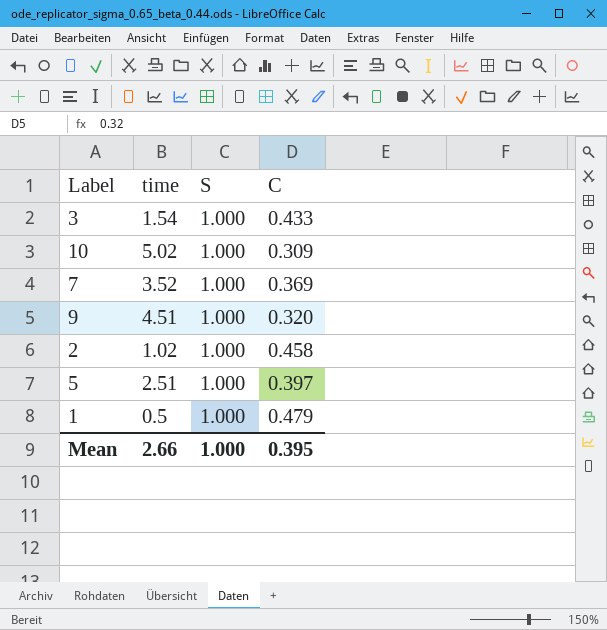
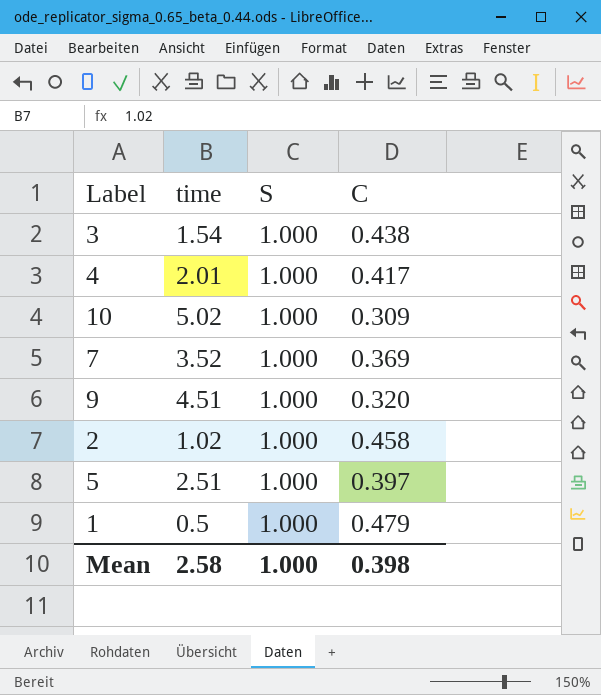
3 | C: 0.433 -> 0.438
row 4: none -> 2.01 | 1.000 | 0.417
Mean | time: 2.66 -> 2.58
Mean | C: 0.395 -> 0.398

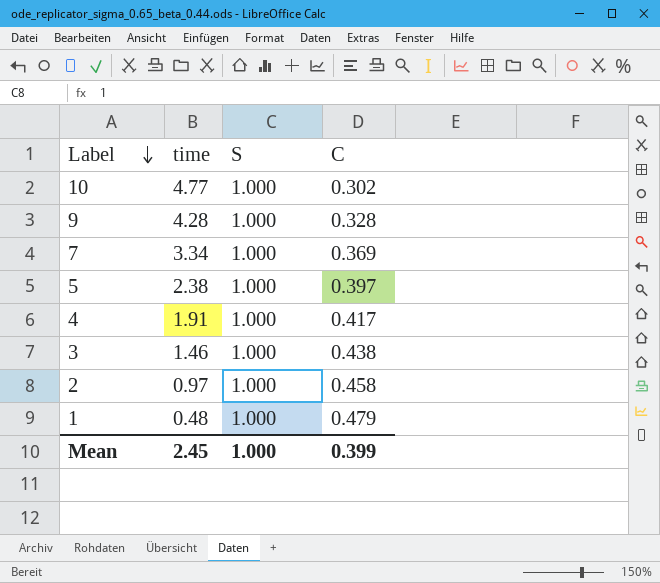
row order: none -> Label descending
10 | time: 5.02 -> 4.77
10 | C: 0.309 -> 0.302
9 | time: 4.51 -> 4.28
9 | C: 0.320 -> 0.328
7 | time: 3.52 -> 3.34
5 | time: 2.51 -> 2.38
4 | time: 2.01 -> 1.91
3 | time: 1.54 -> 1.46
2 | time: 1.02 -> 0.97
1 | time: 0.5 -> 0.48
Mean | time: 2.58 -> 2.45
Mean | C: 0.398 -> 0.399

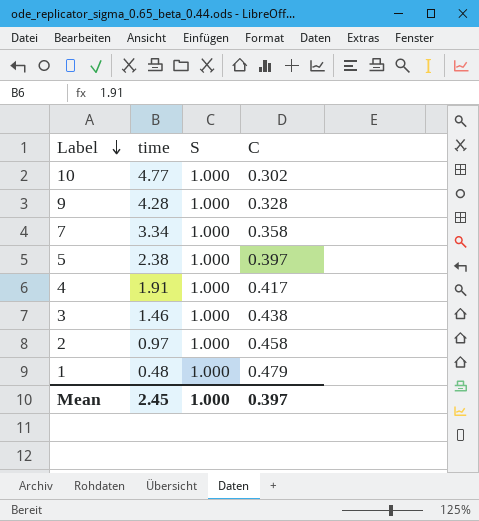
7 | C: 0.369 -> 0.358
Mean | C: 0.399 -> 0.397

